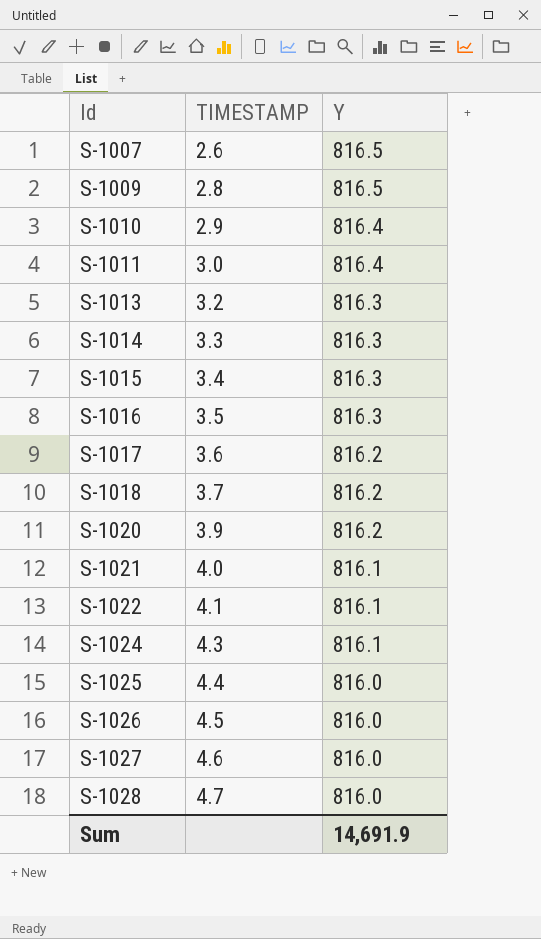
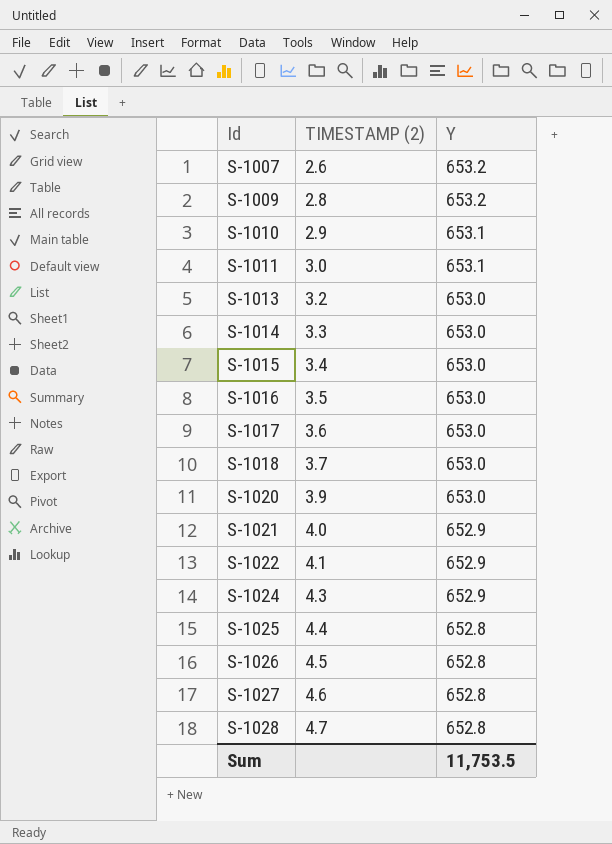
column name: TIMESTAMP -> TIMESTAMP (2)
S-1007 | Y: 816.5 -> 653.2
S-1009 | Y: 816.5 -> 653.2
S-1010 | Y: 816.4 -> 653.1
S-1011 | Y: 816.4 -> 653.1
S-1013 | Y: 816.3 -> 653.0
S-1014 | Y: 816.3 -> 653.0
S-1015 | Y: 816.3 -> 653.0
S-1016 | Y: 816.3 -> 653.0
S-1017 | Y: 816.2 -> 653.0
S-1018 | Y: 816.2 -> 653.0
S-1020 | Y: 816.2 -> 653.0
S-1021 | Y: 816.1 -> 652.9
S-1022 | Y: 816.1 -> 652.9
S-1024 | Y: 816.1 -> 652.9
S-1025 | Y: 816.0 -> 652.8
S-1026 | Y: 816.0 -> 652.8
S-1027 | Y: 816.0 -> 652.8
S-1028 | Y: 816.0 -> 652.8
Sum | Y: 14,691.9 -> 11,753.5

